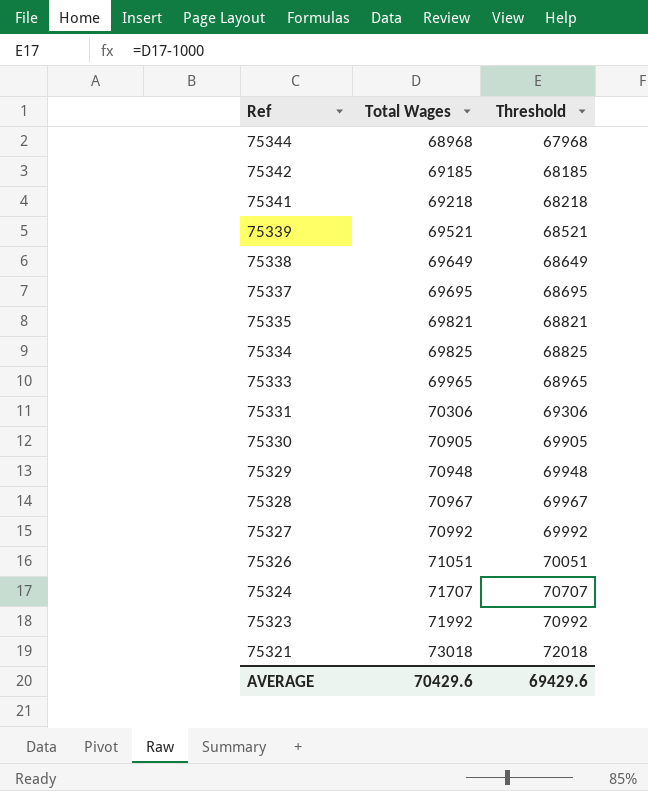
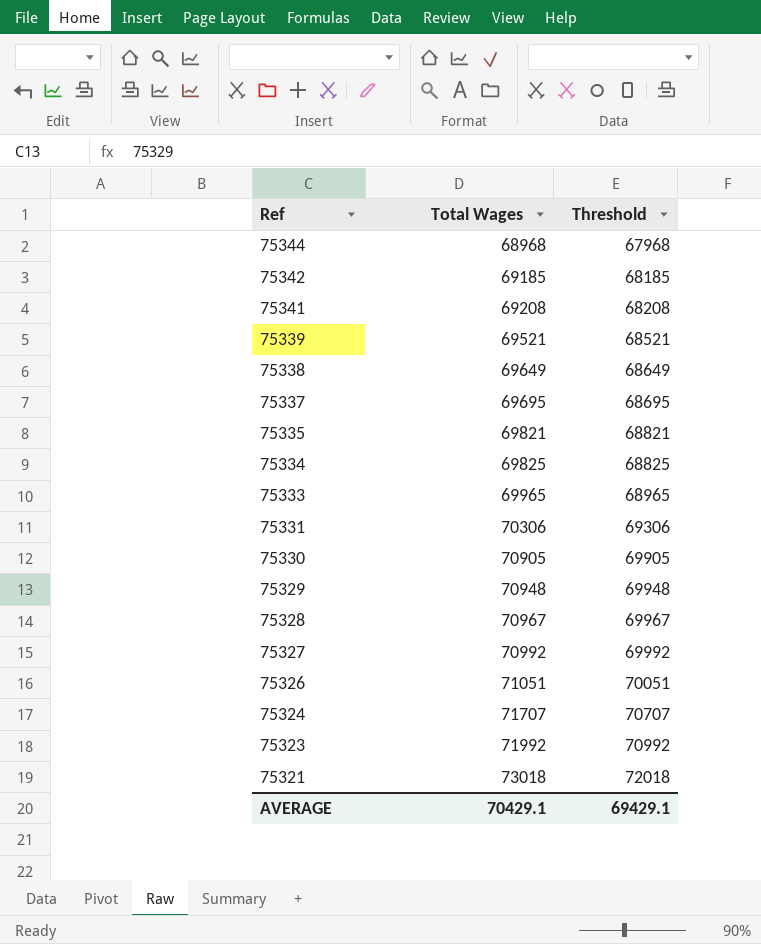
75341 | Total Wages: 69218 -> 69208
75341 | Threshold: 68218 -> 68208
AVERAGE | Total Wages: 70429.6 -> 70429.1
AVERAGE | Threshold: 69429.6 -> 69429.1

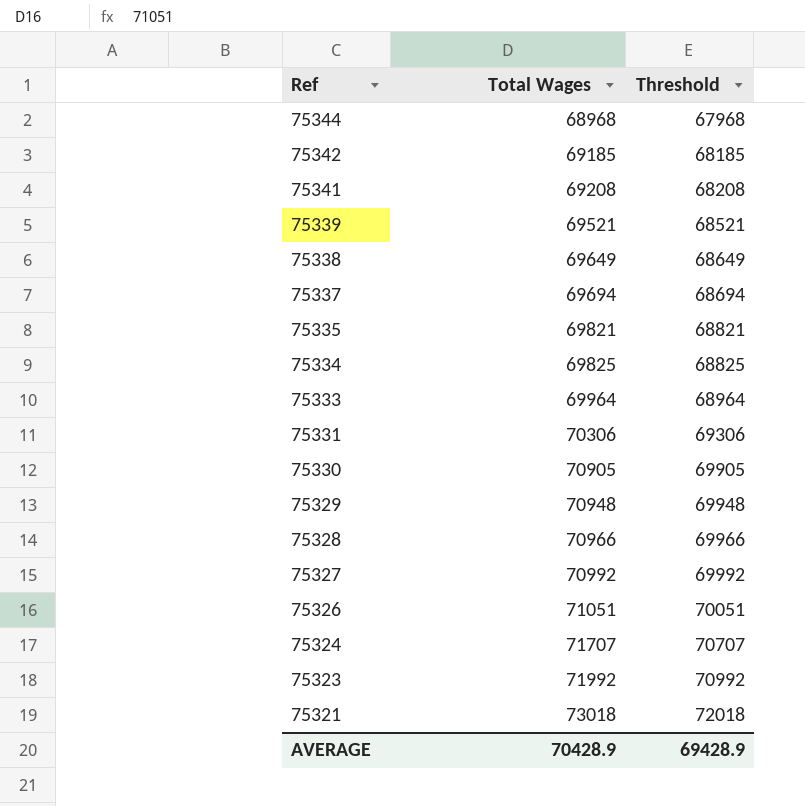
75337 | Total Wages: 69695 -> 69694
75337 | Threshold: 68695 -> 68694
75333 | Total Wages: 69965 -> 69964
75333 | Threshold: 68965 -> 68964
75328 | Total Wages: 70967 -> 70966
75328 | Threshold: 69967 -> 69966
AVERAGE | Total Wages: 70429.1 -> 70428.9
AVERAGE | Threshold: 69429.1 -> 69428.9

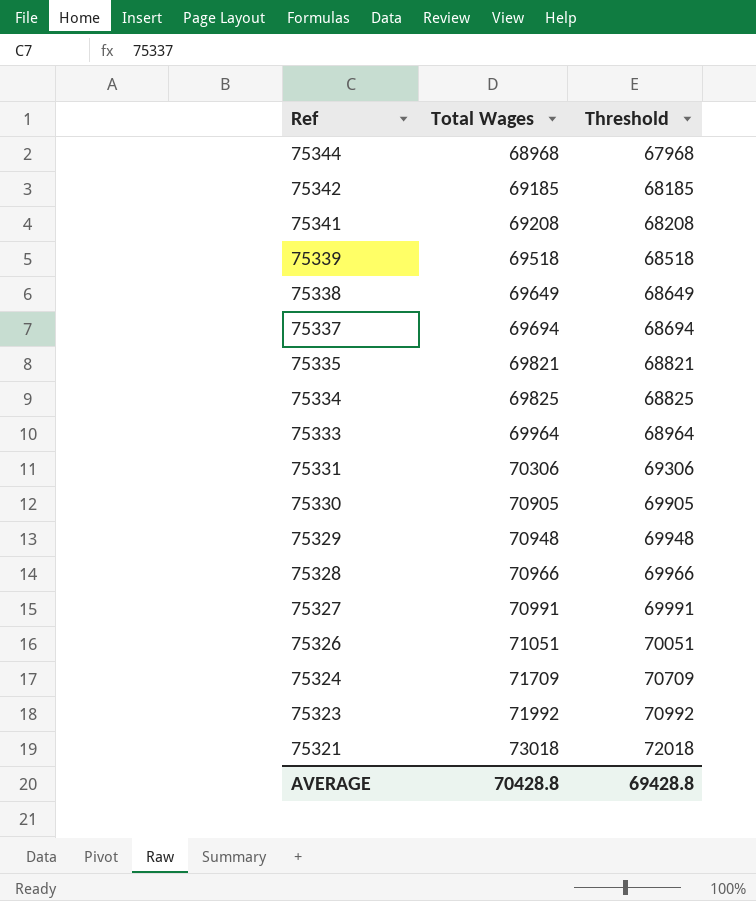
75339 | Total Wages: 69521 -> 69518
75339 | Threshold: 68521 -> 68518
75327 | Total Wages: 70992 -> 70991
75327 | Threshold: 69992 -> 69991
75324 | Total Wages: 71707 -> 71709
75324 | Threshold: 70707 -> 70709
AVERAGE | Total Wages: 70428.9 -> 70428.8
AVERAGE | Threshold: 69428.9 -> 69428.8

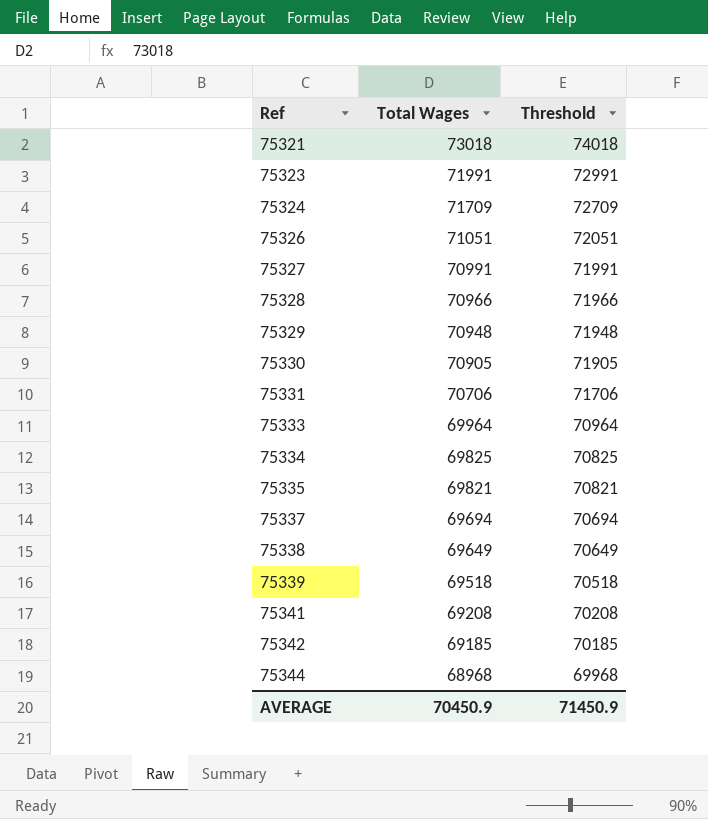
row order: Ref descending -> Ref ascending
column Threshold | formula: [Total Wages] - 1000 -> [Total Wages] + 1000
75323 | Total Wages: 71992 -> 71991
75331 | Total Wages: 70306 -> 70706
AVERAGE | Total Wages: 70428.8 -> 70450.9
AVERAGE | Threshold: 69428.8 -> 71450.9

